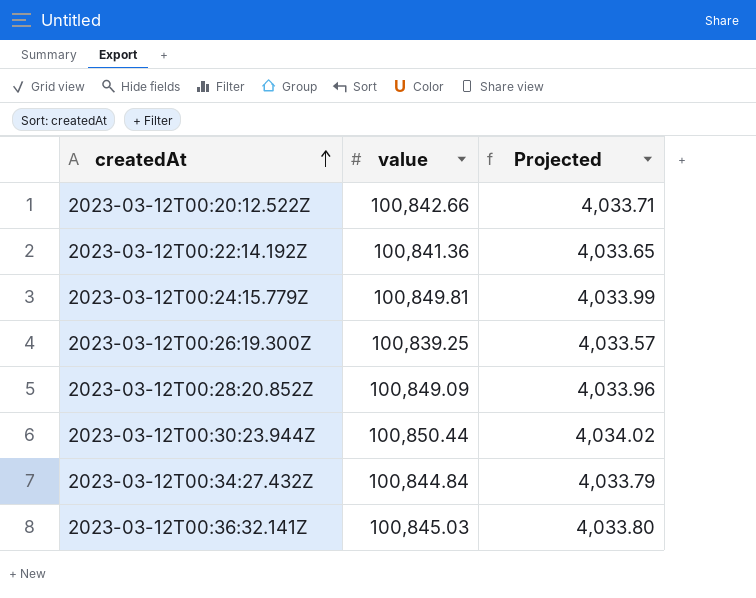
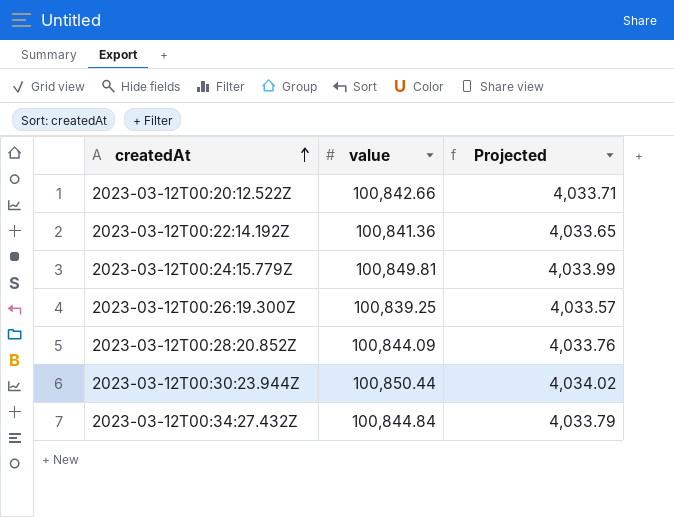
row 2023-03-12T00:36:32.141Z: 100,845.03 | 4,033.80 -> none
2023-03-12T00:28:20.852Z | value: 100,849.09 -> 100,844.09
2023-03-12T00:28:20.852Z | Projected: 4,033.96 -> 4,033.76

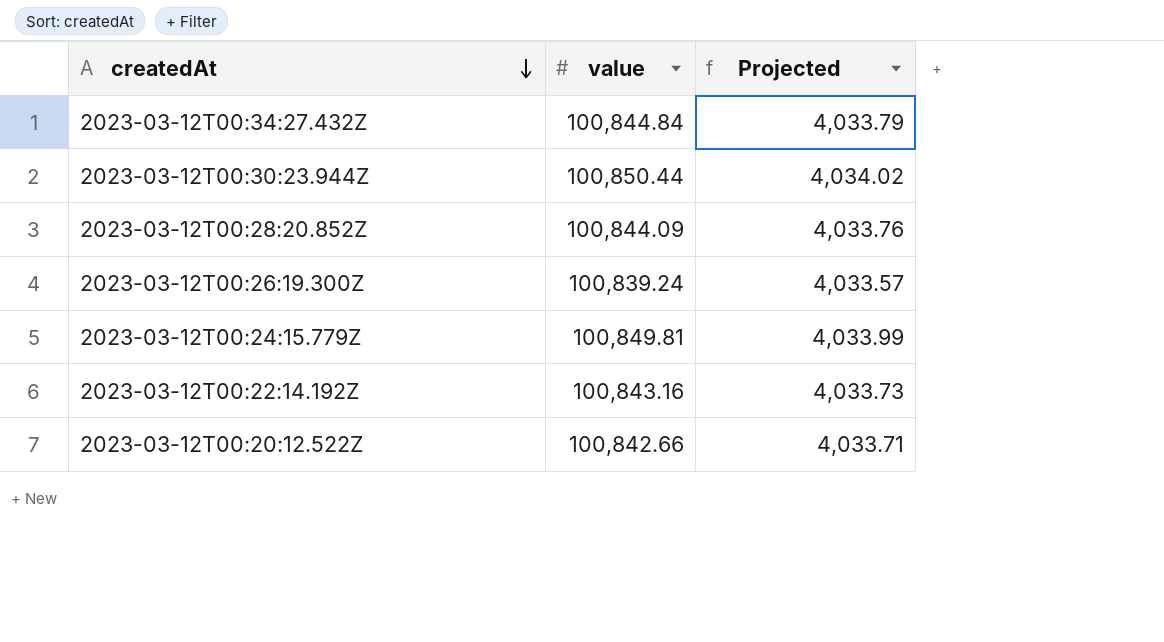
row order: createdAt ascending -> createdAt descending
2023-03-12T00:26:19.300Z | value: 100,839.25 -> 100,839.24
2023-03-12T00:22:14.192Z | value: 100,841.36 -> 100,843.16
2023-03-12T00:22:14.192Z | Projected: 4,033.65 -> 4,033.73

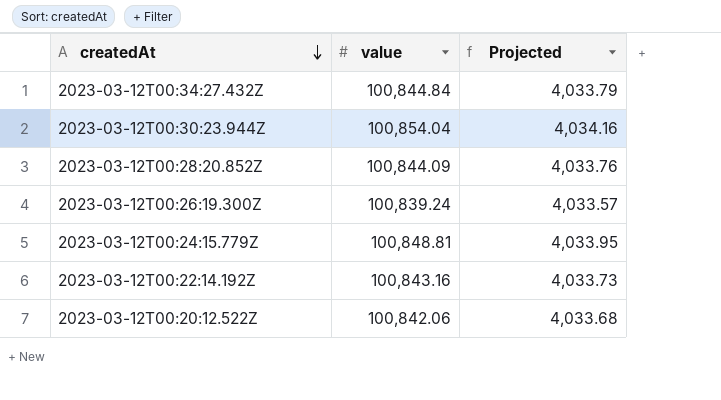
2023-03-12T00:30:23.944Z | value: 100,850.44 -> 100,854.04
2023-03-12T00:30:23.944Z | Projected: 4,034.02 -> 4,034.16
2023-03-12T00:24:15.779Z | value: 100,849.81 -> 100,848.81
2023-03-12T00:24:15.779Z | Projected: 4,033.99 -> 4,033.95
2023-03-12T00:20:12.522Z | value: 100,842.66 -> 100,842.06
2023-03-12T00:20:12.522Z | Projected: 4,033.71 -> 4,033.68

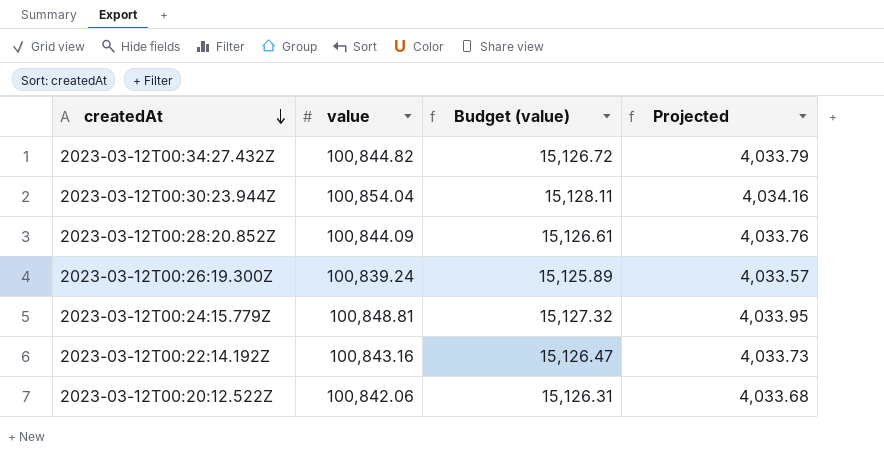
column Budget (value) | formula: none -> [value] * 0.15
2023-03-12T00:34:27.432Z | value: 100,844.84 -> 100,844.82

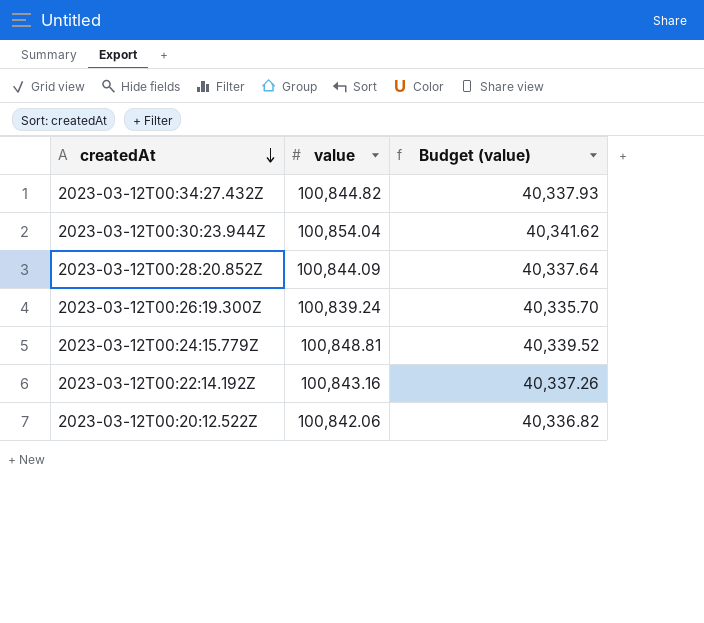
column Projected | formula: [value] * 0.04 -> none
column Budget (value) | formula: [value] * 0.15 -> [value] * 0.4

